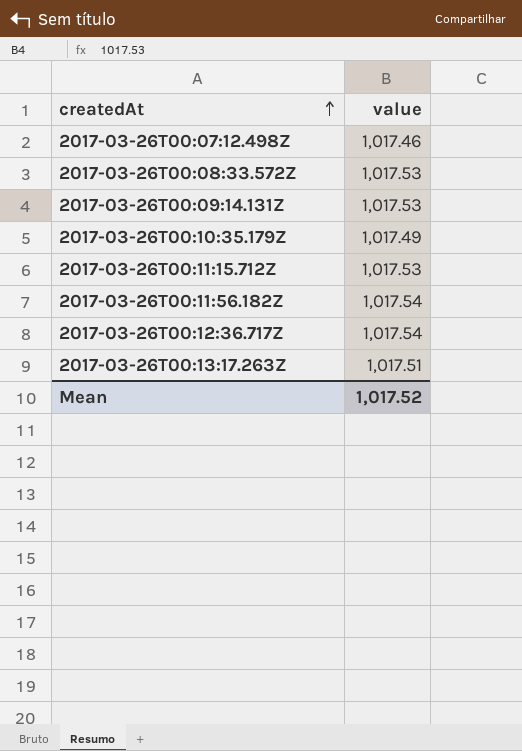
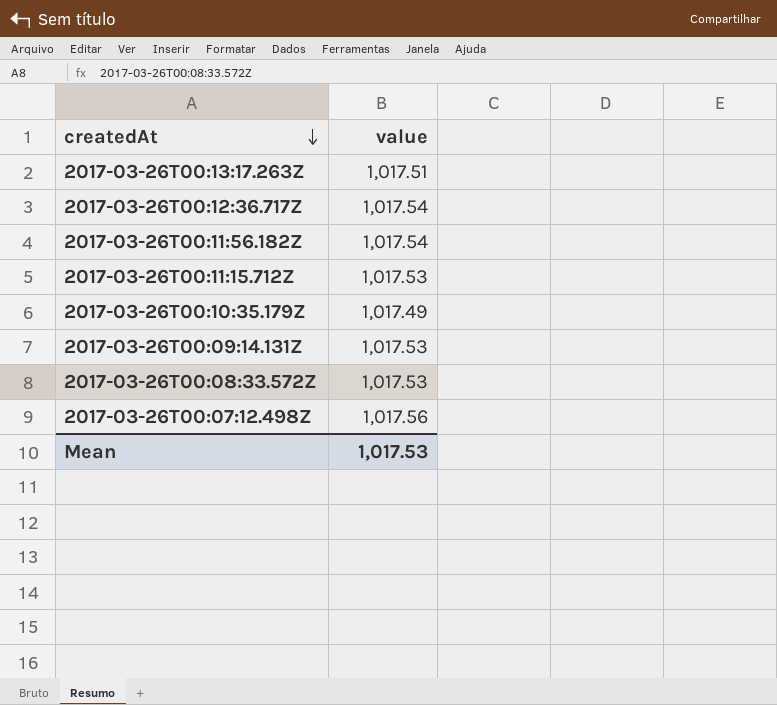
row order: createdAt ascending -> createdAt descending
2017-03-26T00:07:12.498Z | value: 1,017.46 -> 1,017.56
Mean | value: 1,017.52 -> 1,017.53

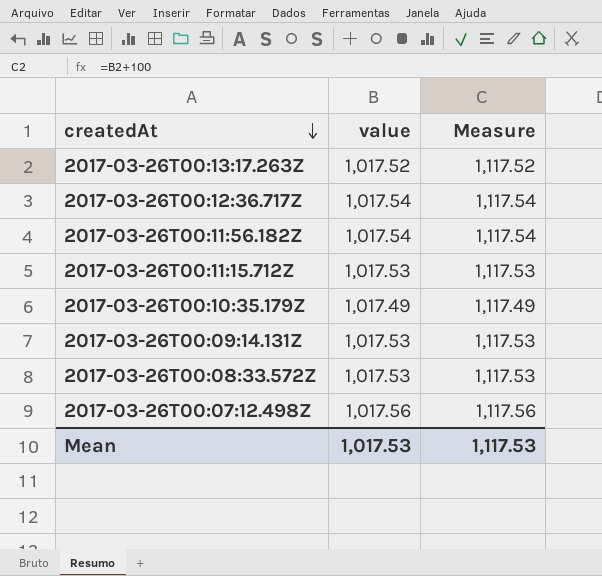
column Measure | formula: none -> [value] + 100
2017-03-26T00:13:17.263Z | value: 1,017.51 -> 1,017.52

